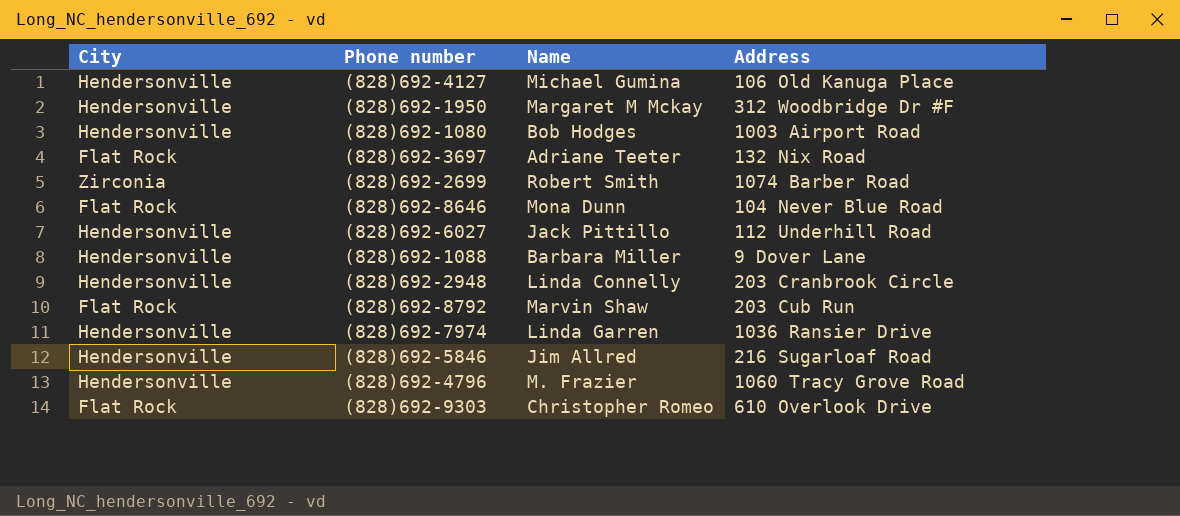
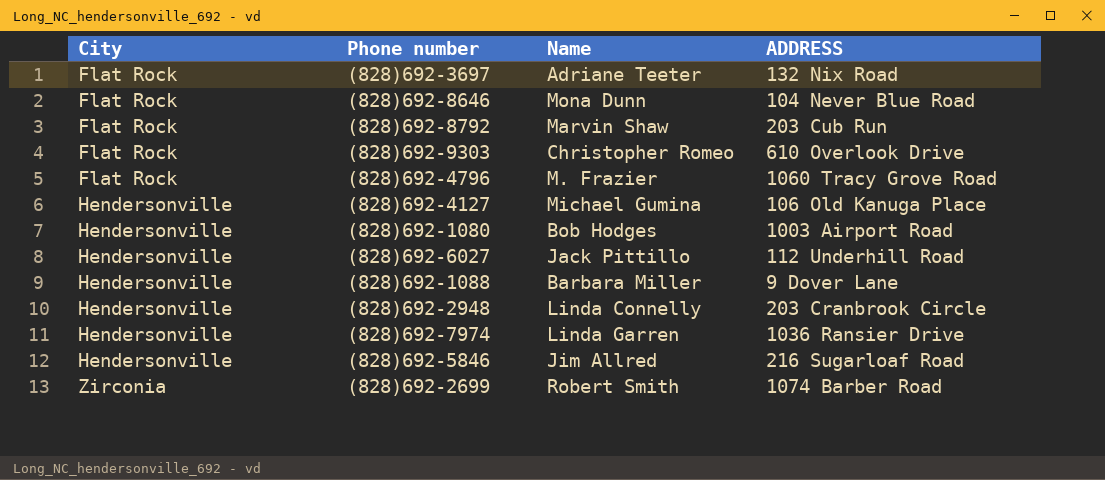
row order: none -> City ascending
column name: Address -> ADDRESS
row (828)692-1950: Hendersonville | Margaret M Mckay | 312 Woodbridge Dr #F -> none
(828)692-4796 | City: Hendersonville -> Flat Rock

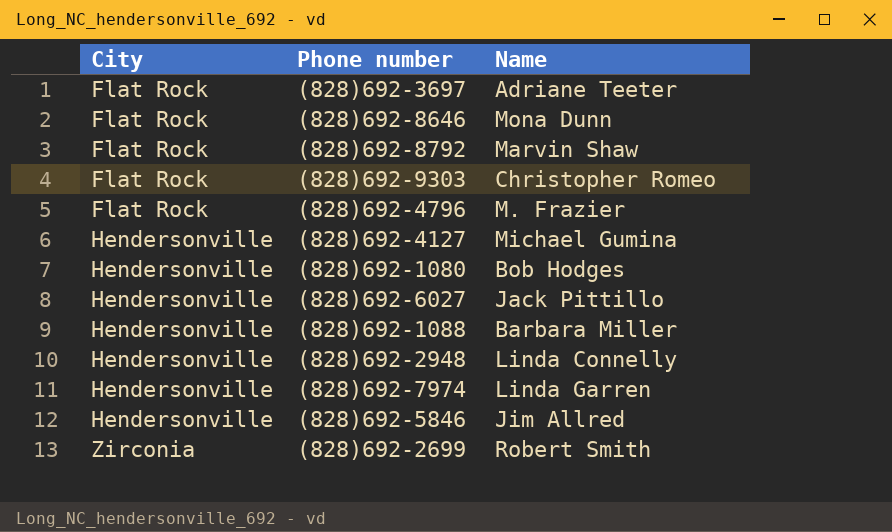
column ADDRESS | position: 4 -> none

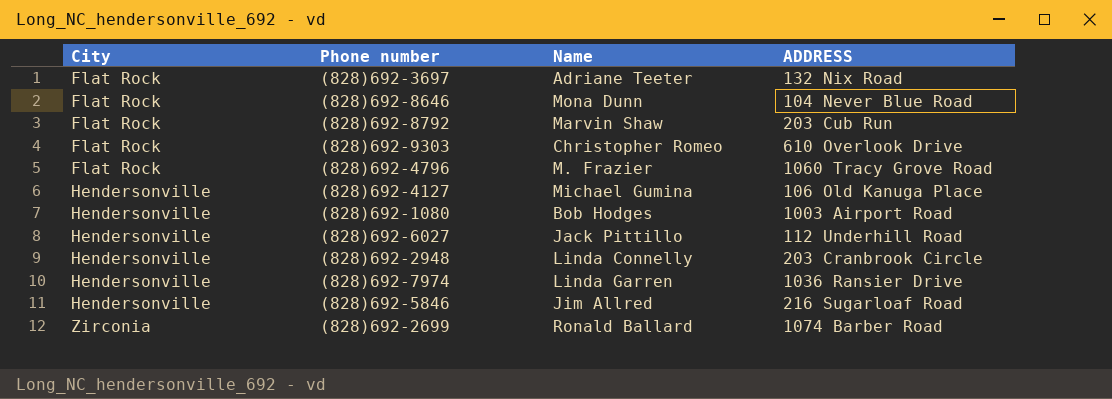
column ADDRESS | position: none -> 4
row (828)692-1088: Hendersonville | Barbara Miller -> none
(828)692-2699 | Name: Robert Smith -> Ronald Ballard

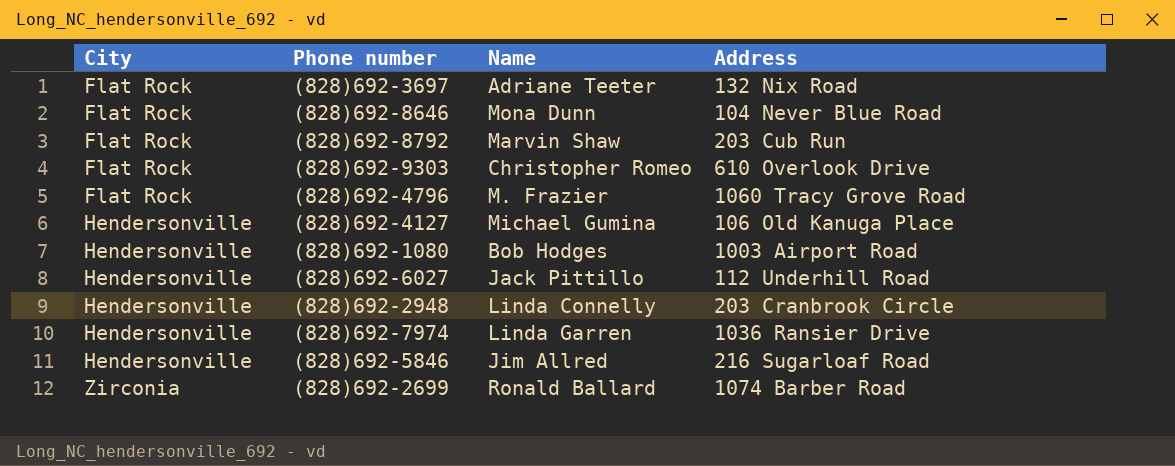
column name: ADDRESS -> Address

